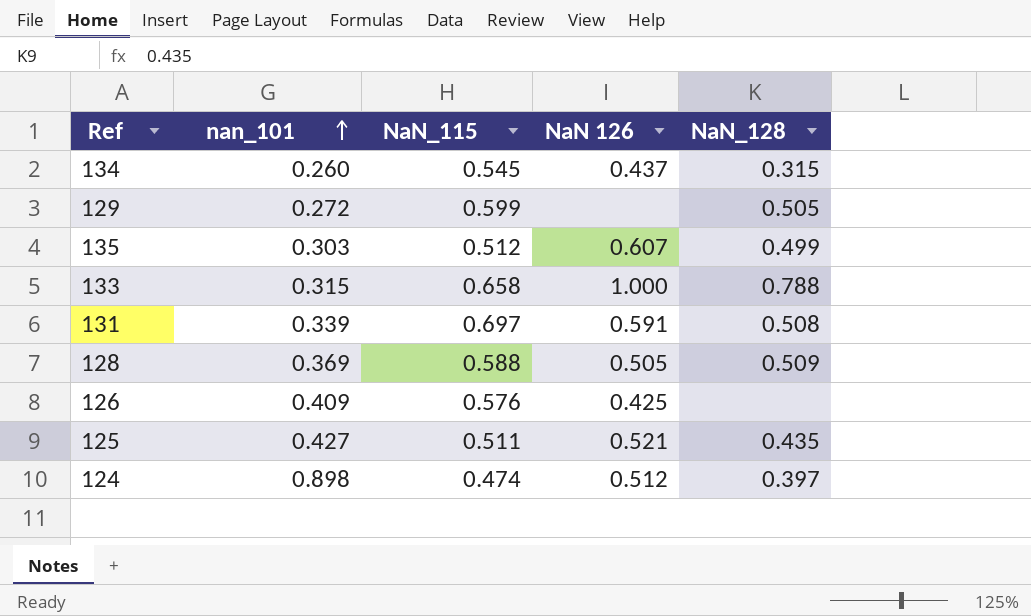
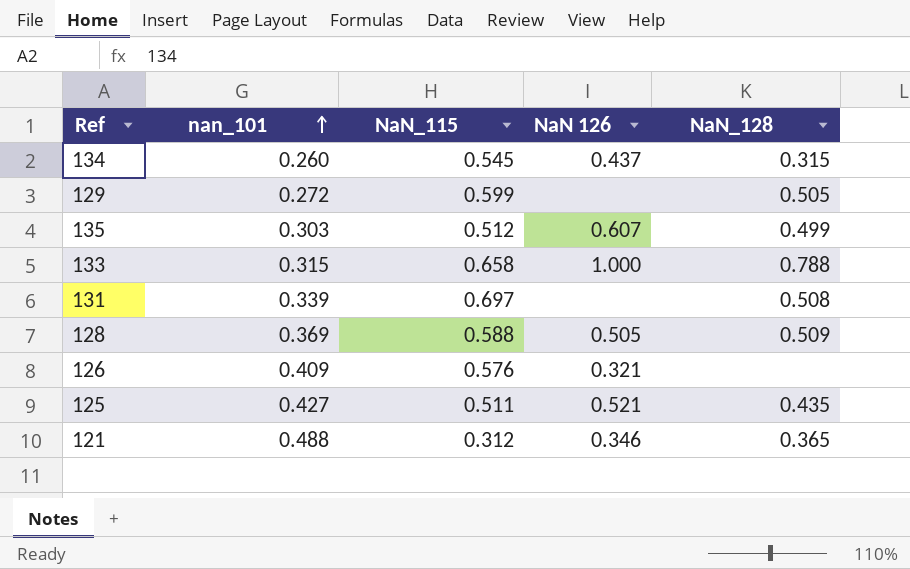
row 124: 0.898 | 0.474 | 0.512 | 0.397 -> none
131 | NaN 126: 0.591 -> none
126 | NaN 126: 0.425 -> 0.321
row 121: none -> 0.488 | 0.312 | 0.346 | 0.365

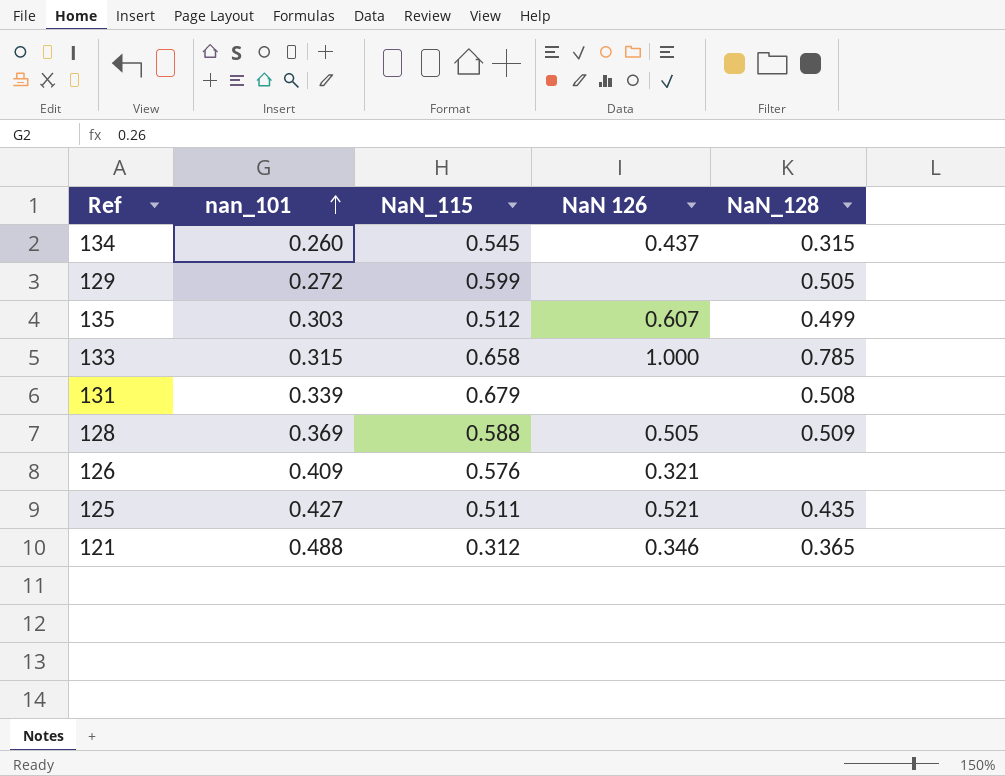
133 | NaN_128: 0.788 -> 0.785
131 | NaN_115: 0.697 -> 0.679

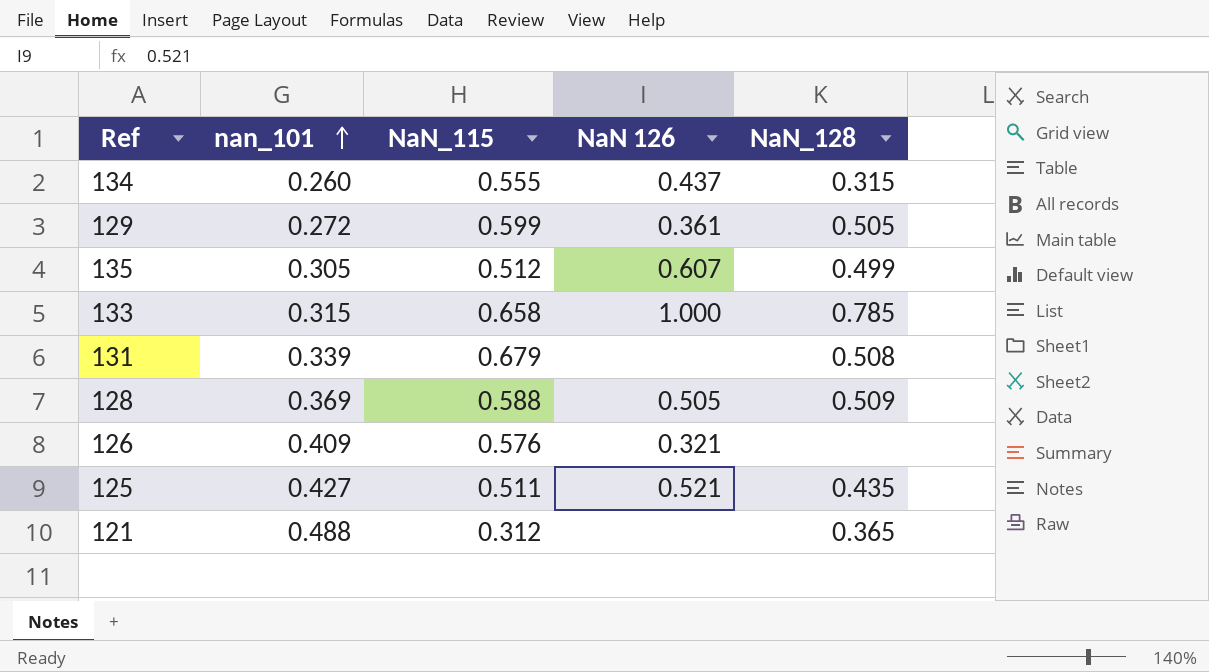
134 | NaN_115: 0.545 -> 0.555
129 | NaN 126: none -> 0.361
135 | nan_101: 0.303 -> 0.305
121 | NaN 126: 0.346 -> none

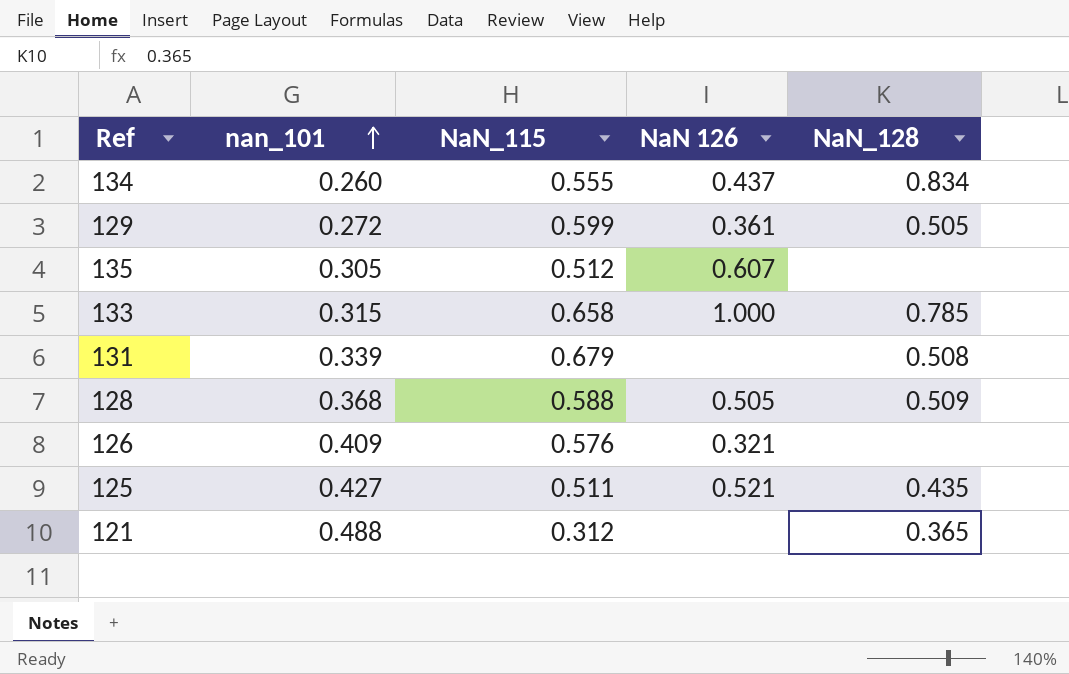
134 | NaN_128: 0.315 -> 0.834
135 | NaN_128: 0.499 -> none
128 | nan_101: 0.369 -> 0.368

